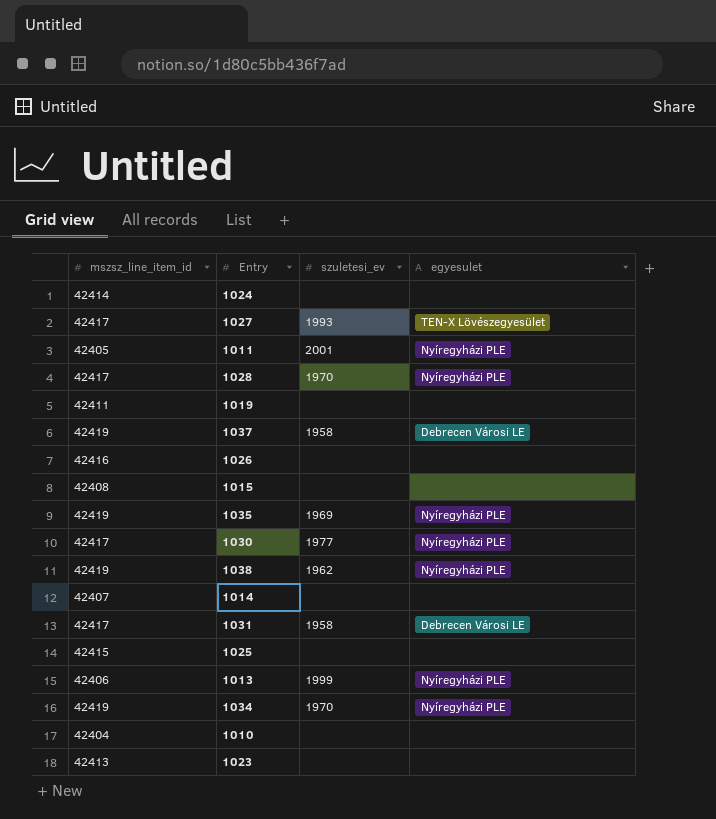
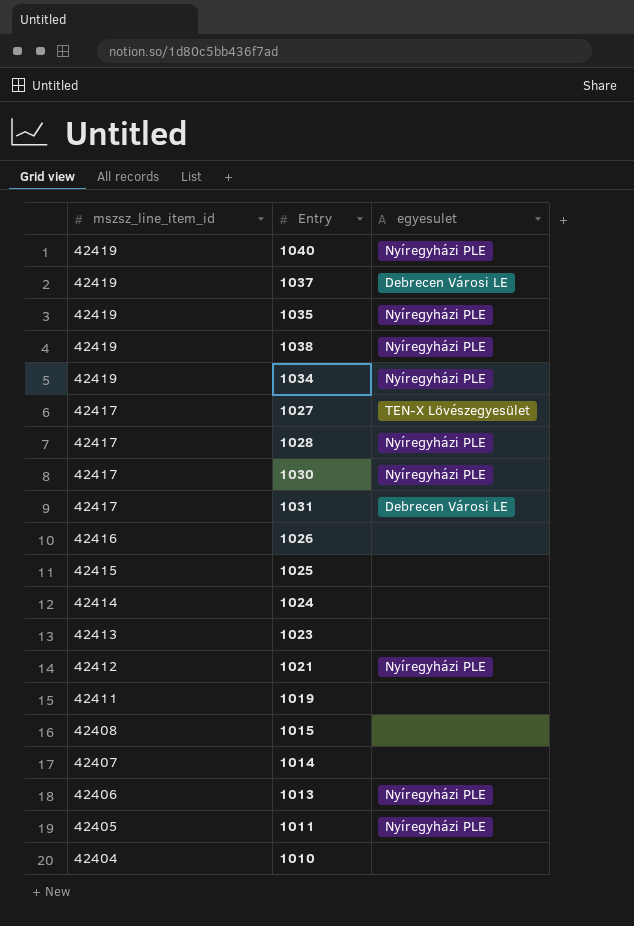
row order: none -> mszsz_line_item_id descending
column szuletesi_ev | position: 3 -> none
row 1040: none -> 42419 | Nyíregyházi PLE
row 1021: none -> 42412 | Nyíregyházi PLE

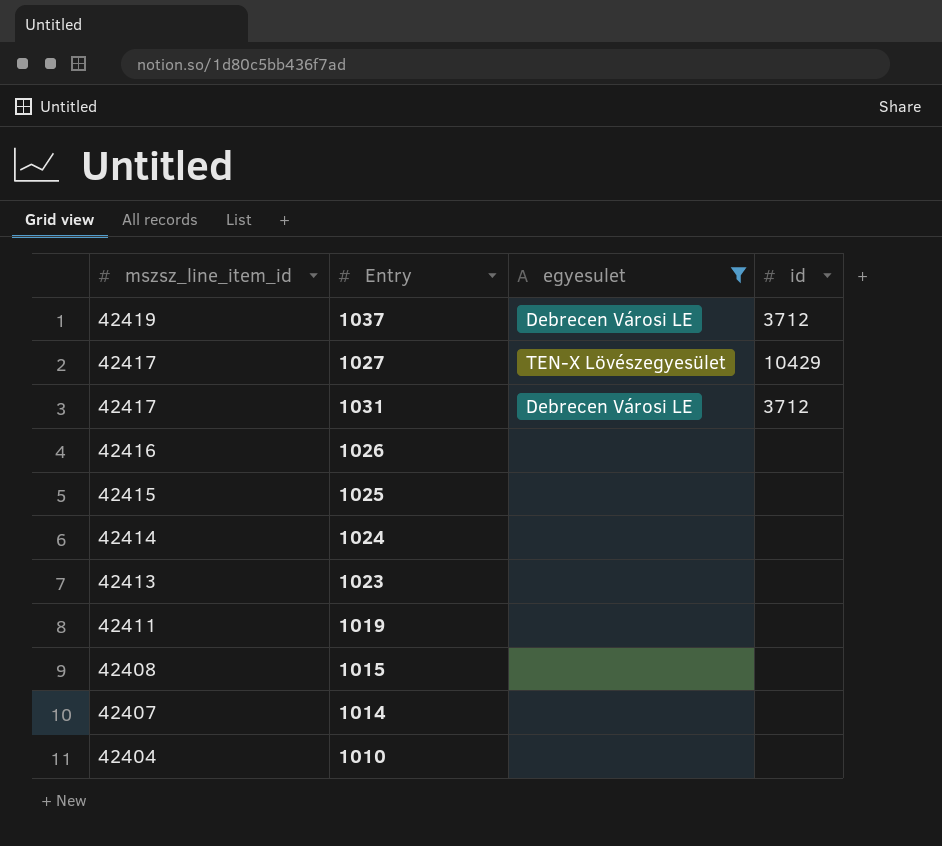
filter: none -> egyesulet != Nyíregyházi PLE
column id | position: none -> 4

